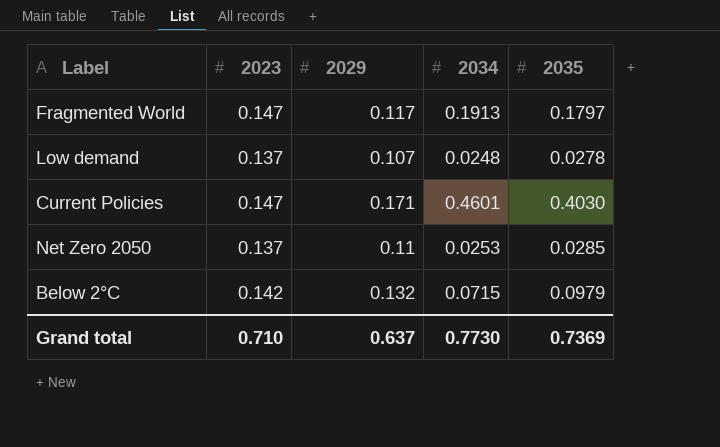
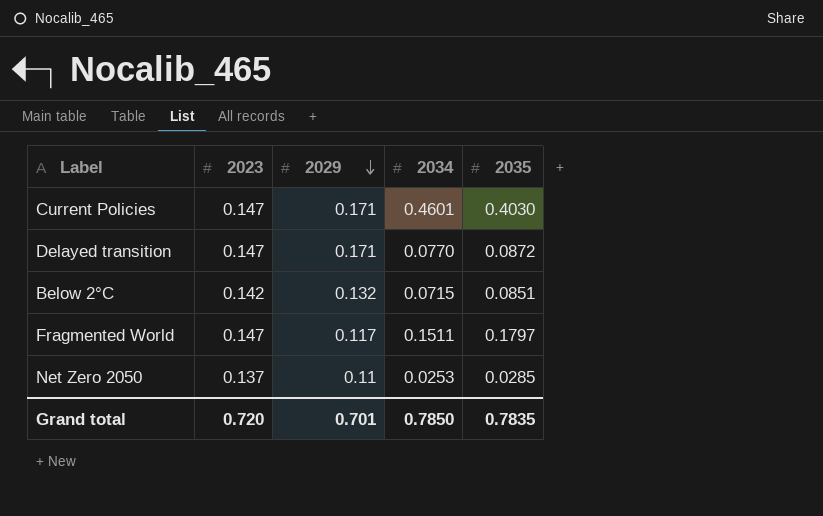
row order: none -> 2029 descending
row Low demand: 0.137 | 0.107 | 0.0248 | 0.0278 -> none
row Delayed transition: none -> 0.147 | 0.171 | 0.0770 | 0.0872
Below 2°C | 2035: 0.0979 -> 0.0851
Fragmented World | 2034: 0.1913 -> 0.1511
Grand total | 2023: 0.710 -> 0.720
Grand total | 2029: 0.637 -> 0.701
Grand total | 2034: 0.7730 -> 0.7850
Grand total | 2035: 0.7369 -> 0.7835

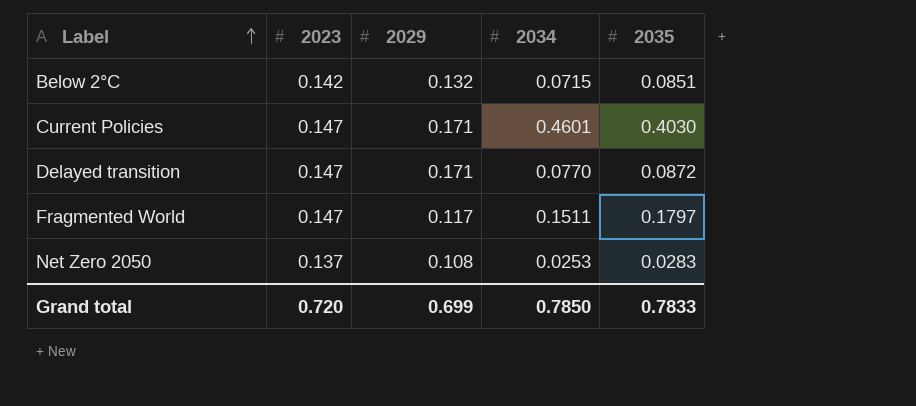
row order: 2029 descending -> Label ascending
Net Zero 2050 | 2029: 0.11 -> 0.108
Net Zero 2050 | 2035: 0.0285 -> 0.0283
Grand total | 2029: 0.701 -> 0.699
Grand total | 2035: 0.7835 -> 0.7833

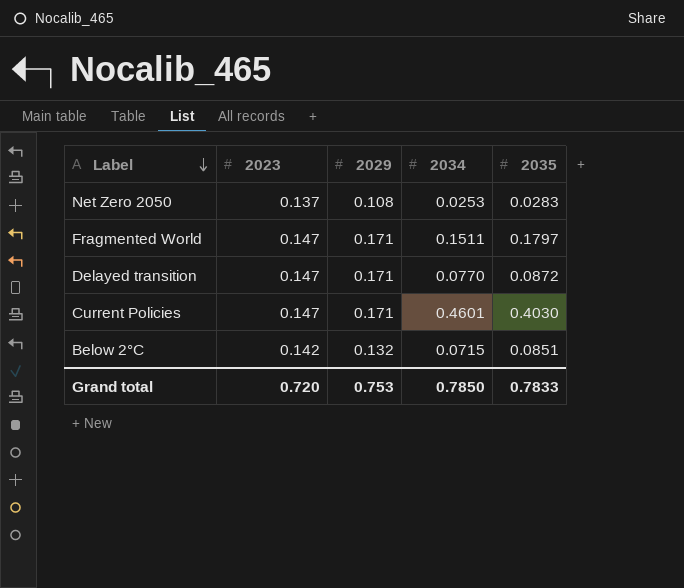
row order: Label ascending -> Label descending
Fragmented World | 2029: 0.117 -> 0.171
Grand total | 2029: 0.699 -> 0.753

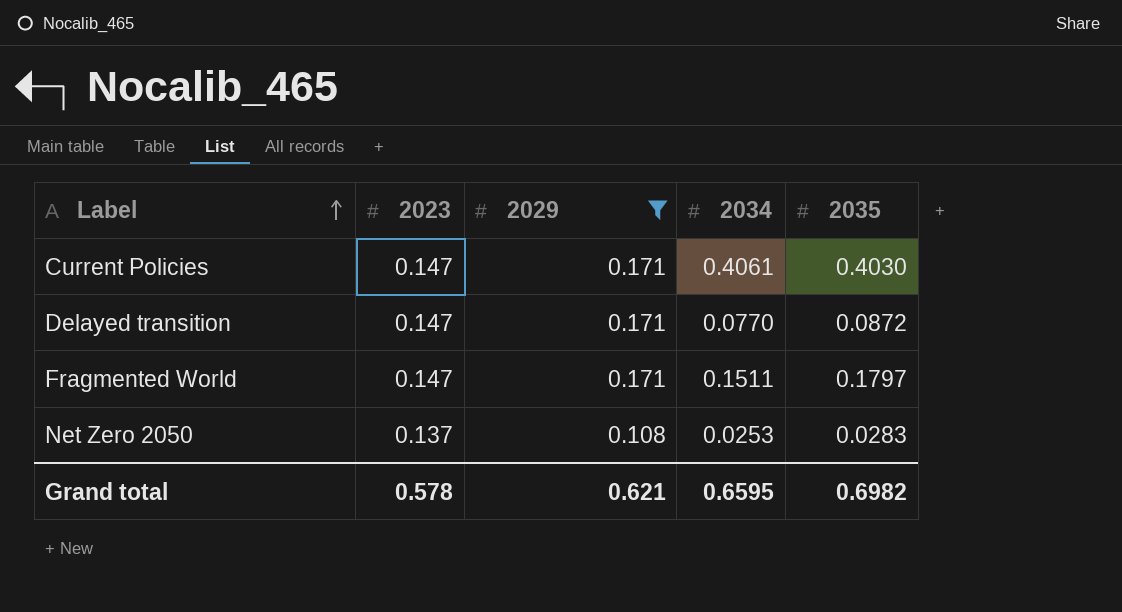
filter: none -> 2029 != 0.132
row order: Label descending -> Label ascending
Current Policies | 2034: 0.4601 -> 0.4061
Grand total | 2023: 0.720 -> 0.578
Grand total | 2029: 0.753 -> 0.621
Grand total | 2034: 0.7850 -> 0.6595
Grand total | 2035: 0.7833 -> 0.6982

